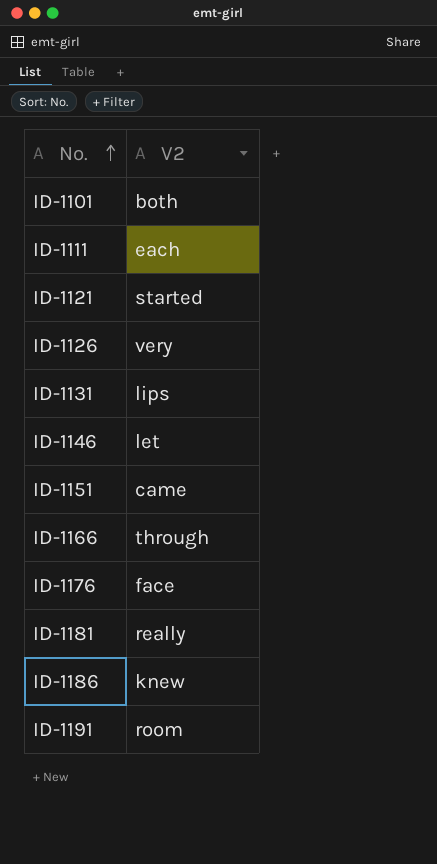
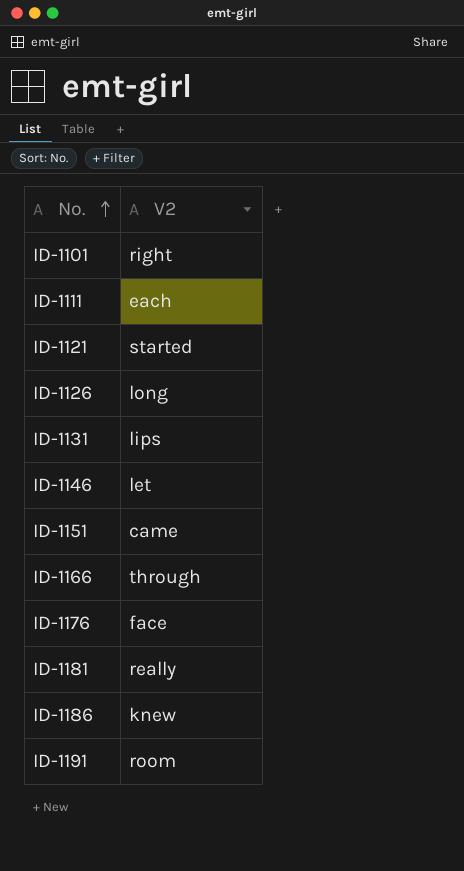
ID-1101 | V2: both -> right
ID-1126 | V2: very -> long

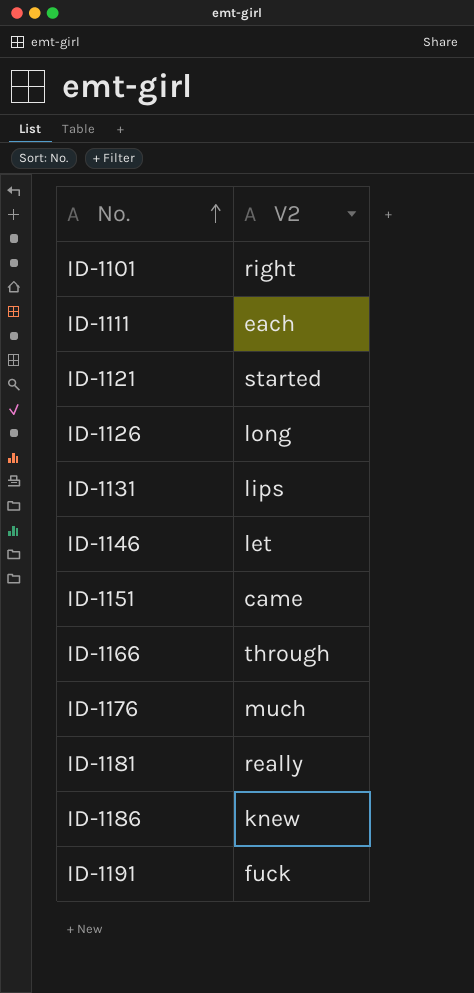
ID-1176 | V2: face -> much
ID-1191 | V2: room -> fuck

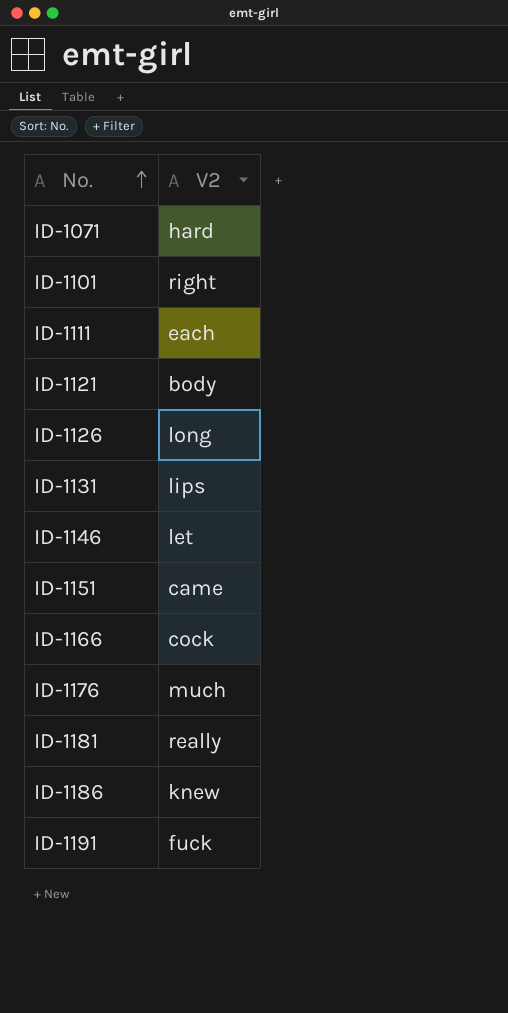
row ID-1071: none -> hard
ID-1121 | V2: started -> body
ID-1166 | V2: through -> cock

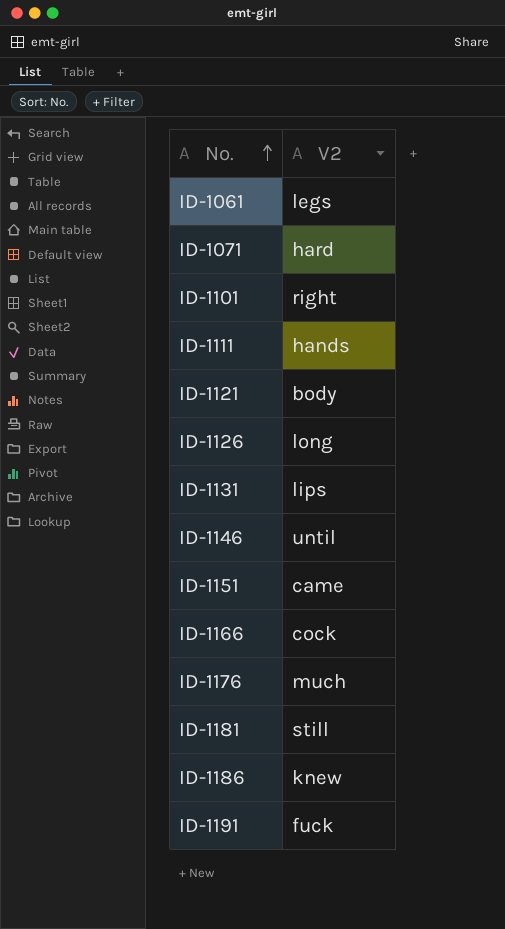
row ID-1061: none -> legs
ID-1111 | V2: each -> hands
ID-1146 | V2: let -> until
ID-1181 | V2: really -> still

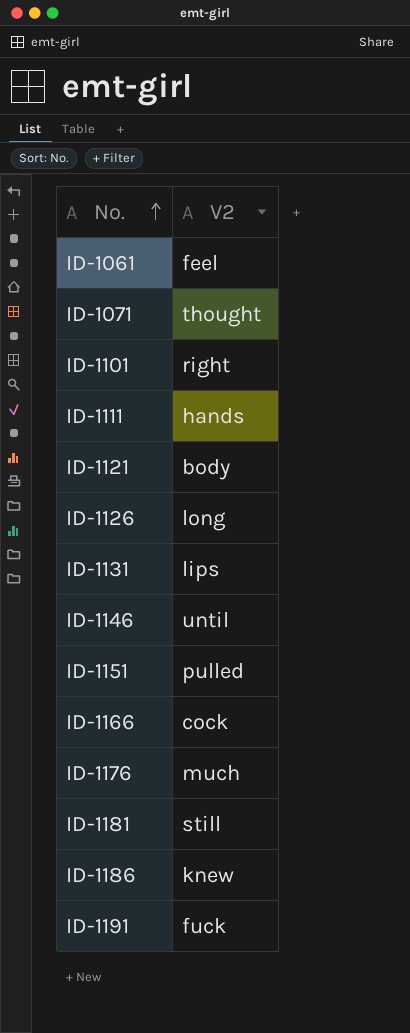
ID-1061 | V2: legs -> feel
ID-1071 | V2: hard -> thought
ID-1151 | V2: came -> pulled

